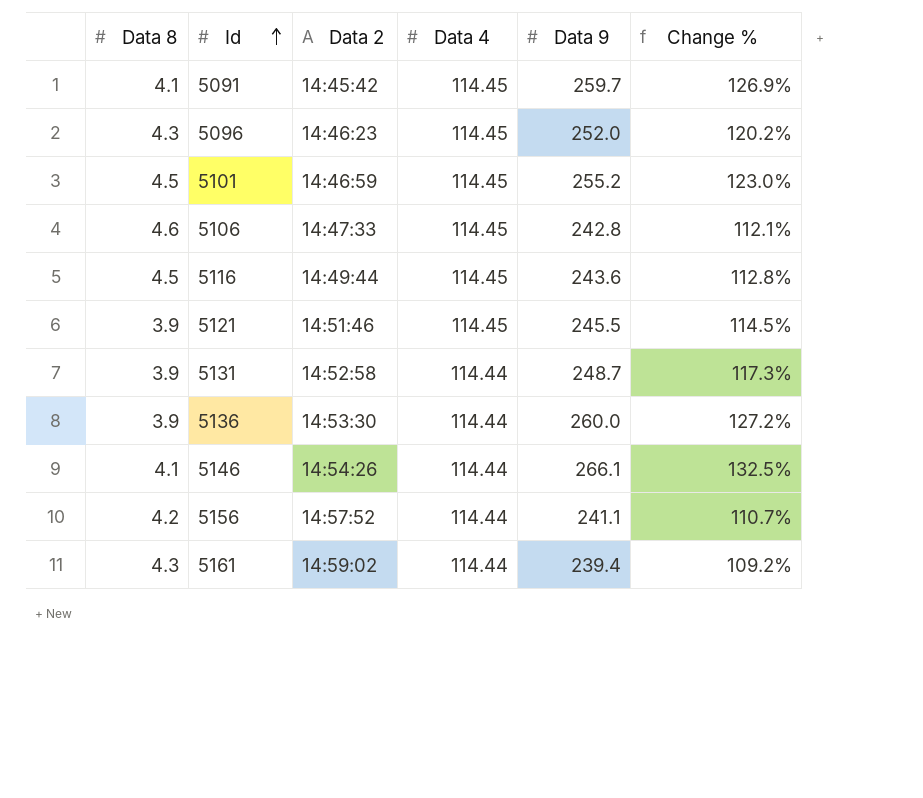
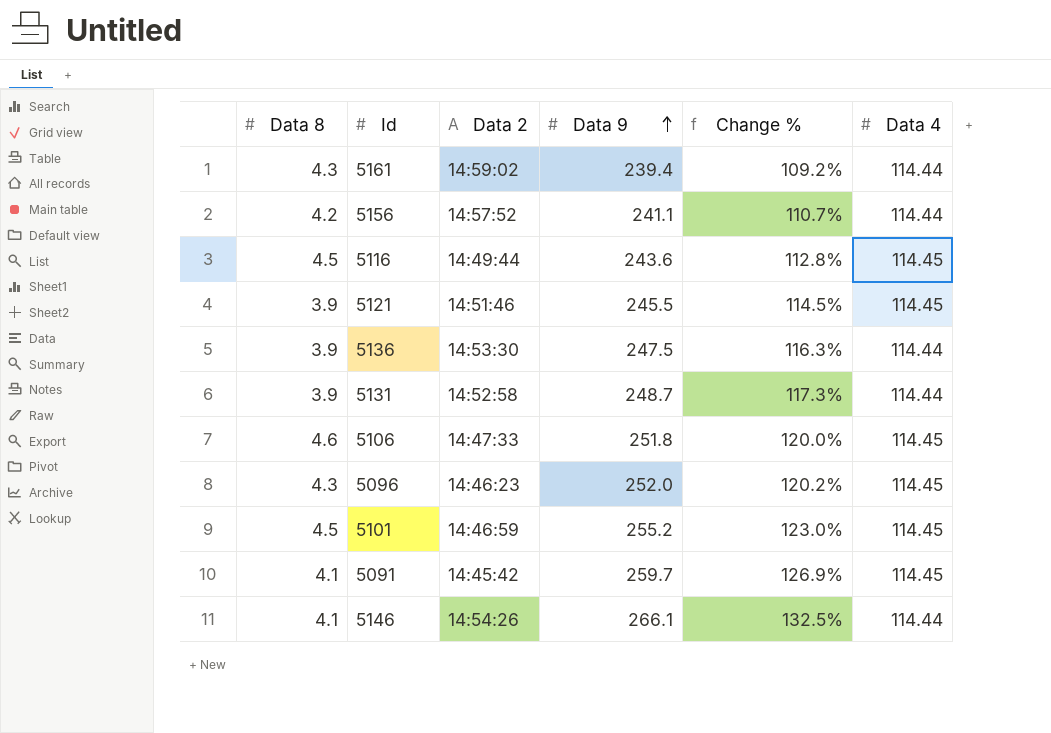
row order: Id ascending -> Data 9 ascending
column Data 4 | position: 4 -> 6
5136 | Data 9: 260.0 -> 247.5
5136 | Change %: 127.2% -> 116.3%
5106 | Data 9: 242.8 -> 251.8
5106 | Change %: 112.1% -> 120.0%

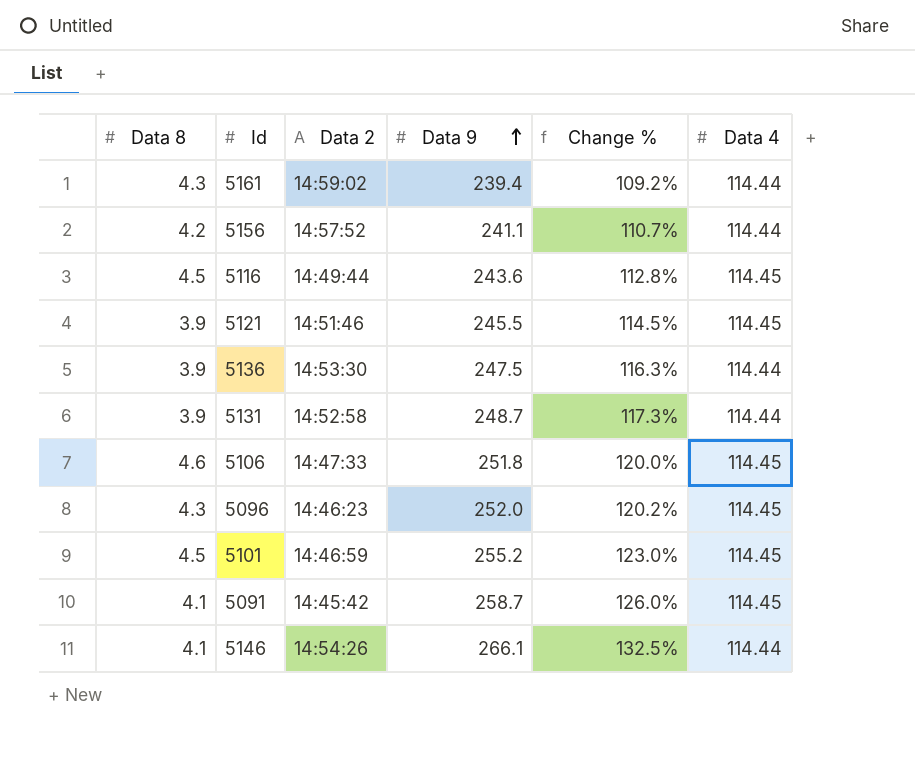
5091 | Data 9: 259.7 -> 258.7
5091 | Change %: 126.9% -> 126.0%

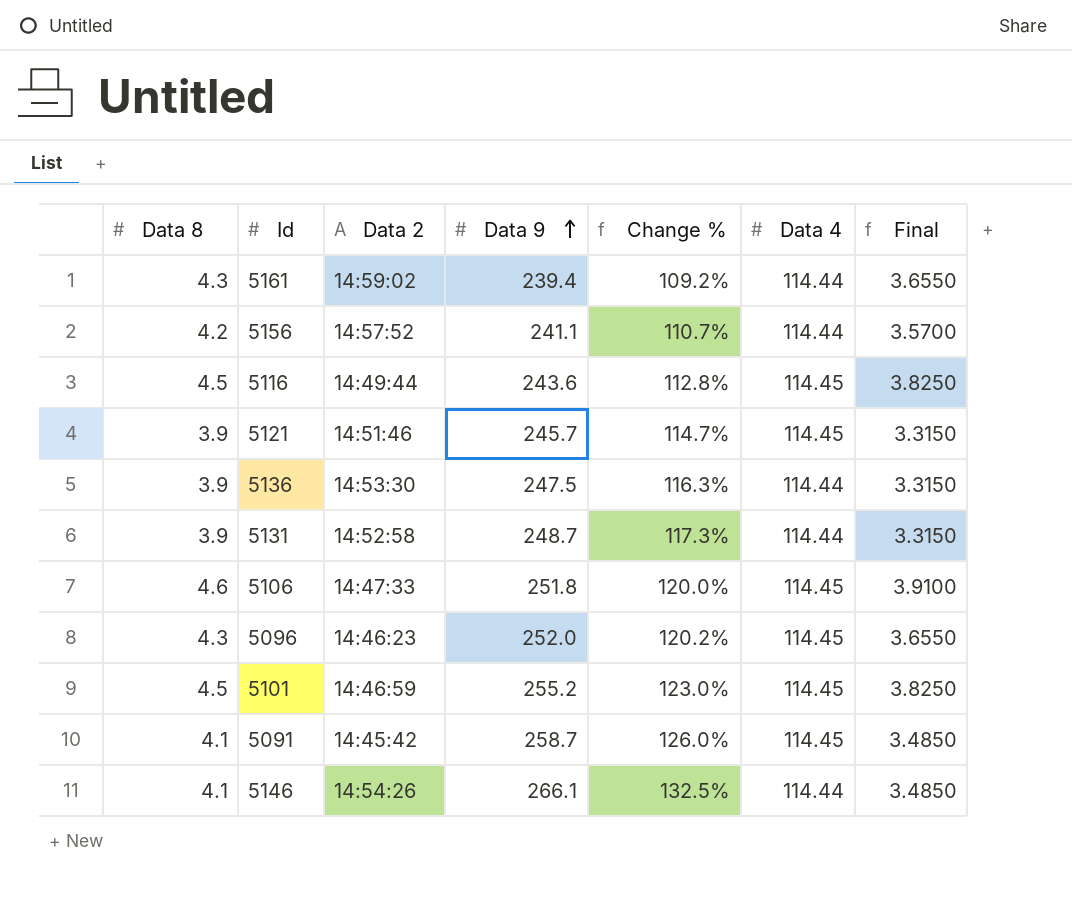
column Final | formula: none -> [Data 8] * 0.85
5121 | Data 9: 245.5 -> 245.7
5121 | Change %: 114.5% -> 114.7%

